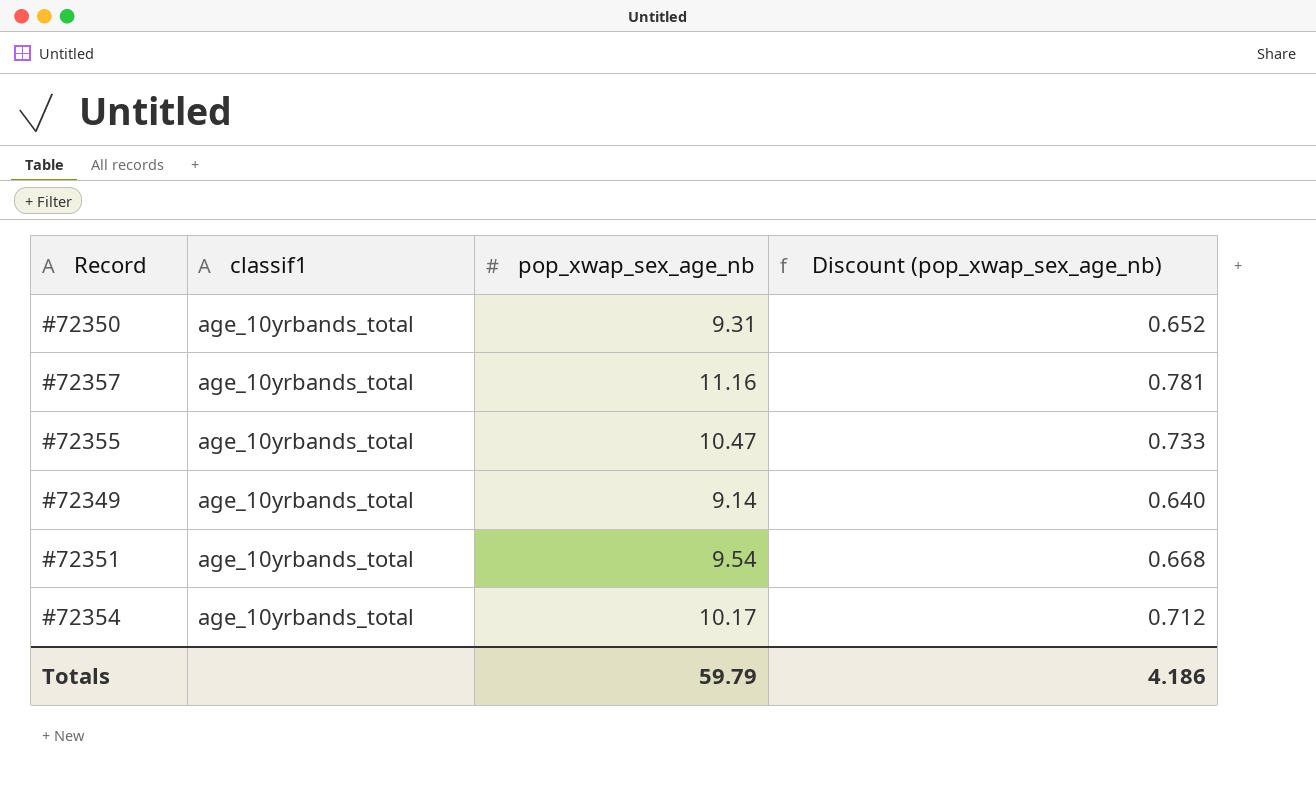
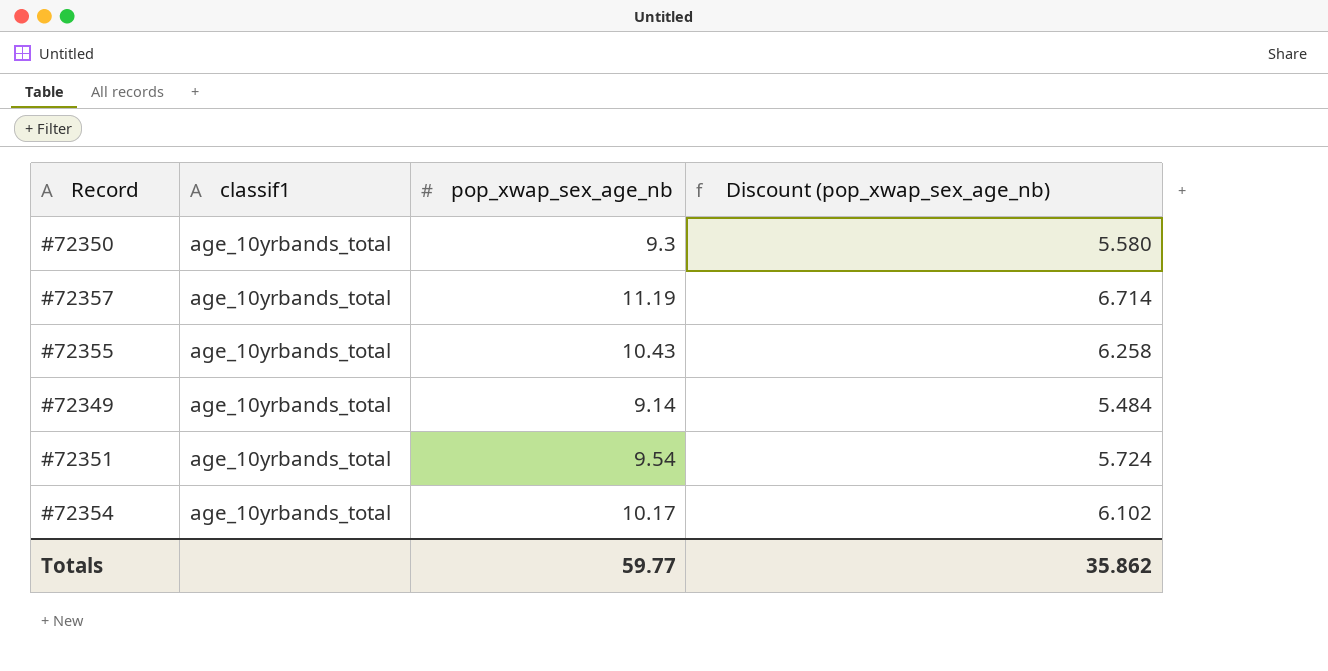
column Discount (pop_xwap_sex_age_nb) | formula: [pop_xwap_sex_age_nb] * 0.07 -> [pop_xwap_sex_age_nb] * 0.6
#72350 | pop_xwap_sex_age_nb: 9.31 -> 9.3
#72357 | pop_xwap_sex_age_nb: 11.16 -> 11.19
#72355 | pop_xwap_sex_age_nb: 10.47 -> 10.43
Totals | pop_xwap_sex_age_nb: 59.79 -> 59.77
Totals | Discount (pop_xwap_sex_age_nb): 4.186 -> 35.862

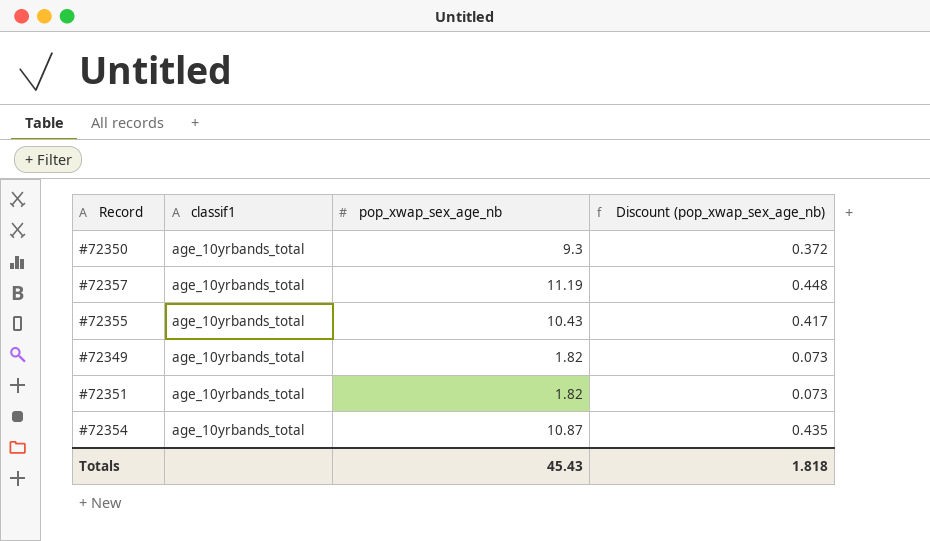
column Discount (pop_xwap_sex_age_nb) | formula: [pop_xwap_sex_age_nb] * 0.6 -> [pop_xwap_sex_age_nb] * 0.04
#72349 | pop_xwap_sex_age_nb: 9.14 -> 1.82
#72351 | pop_xwap_sex_age_nb: 9.54 -> 1.82
#72354 | pop_xwap_sex_age_nb: 10.17 -> 10.87
Totals | pop_xwap_sex_age_nb: 59.77 -> 45.43
Totals | Discount (pop_xwap_sex_age_nb): 35.862 -> 1.818

